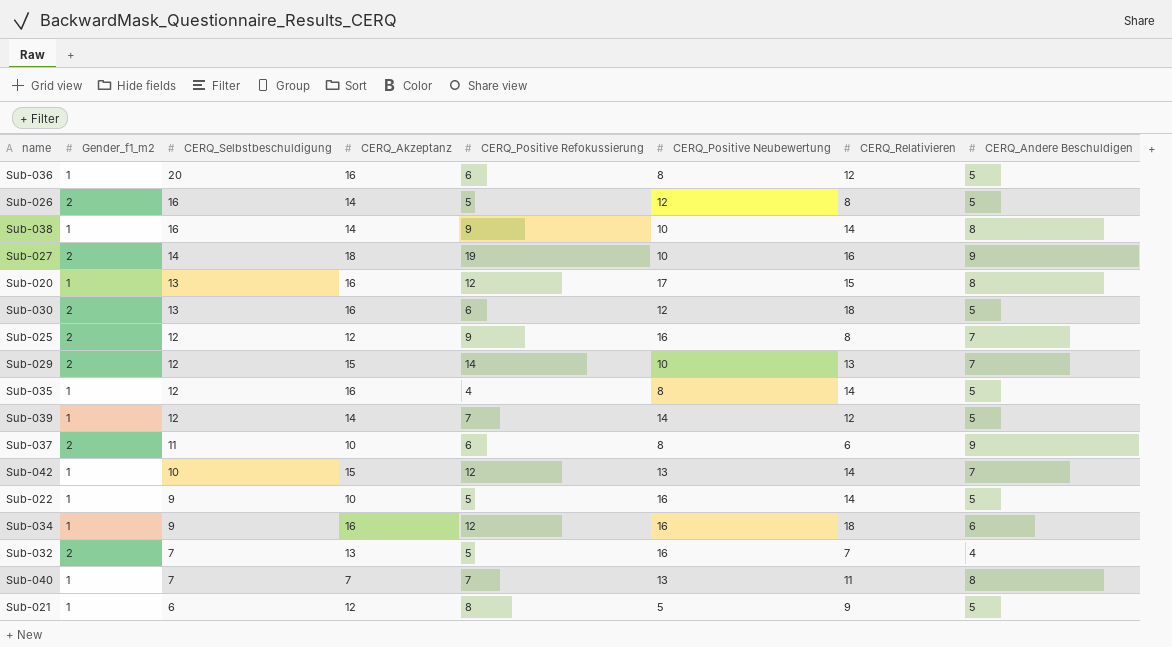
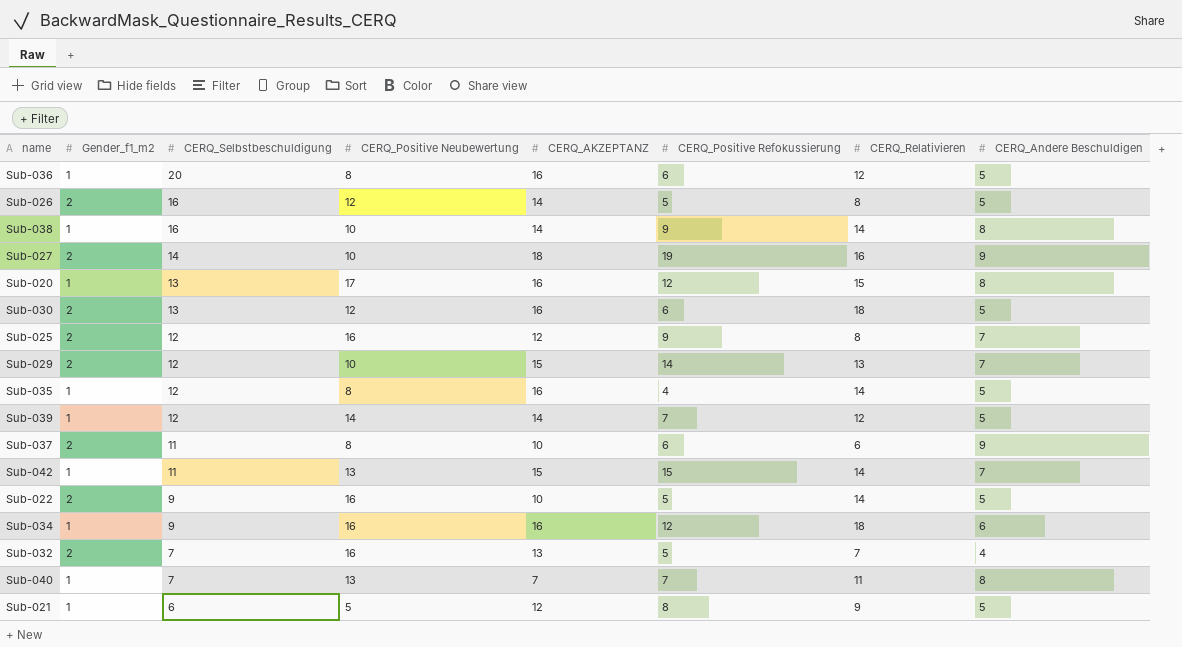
column CERQ_Positive Neubewertung | position: 6 -> 4
column name: CERQ_Akzeptanz -> CERQ_AKZEPTANZ
Sub-042 | CERQ_Selbstbeschuldigung: 10 -> 11
Sub-042 | CERQ_Positive Refokussierung: 12 -> 15
Sub-022 | Gender_f1_m2: 1 -> 2

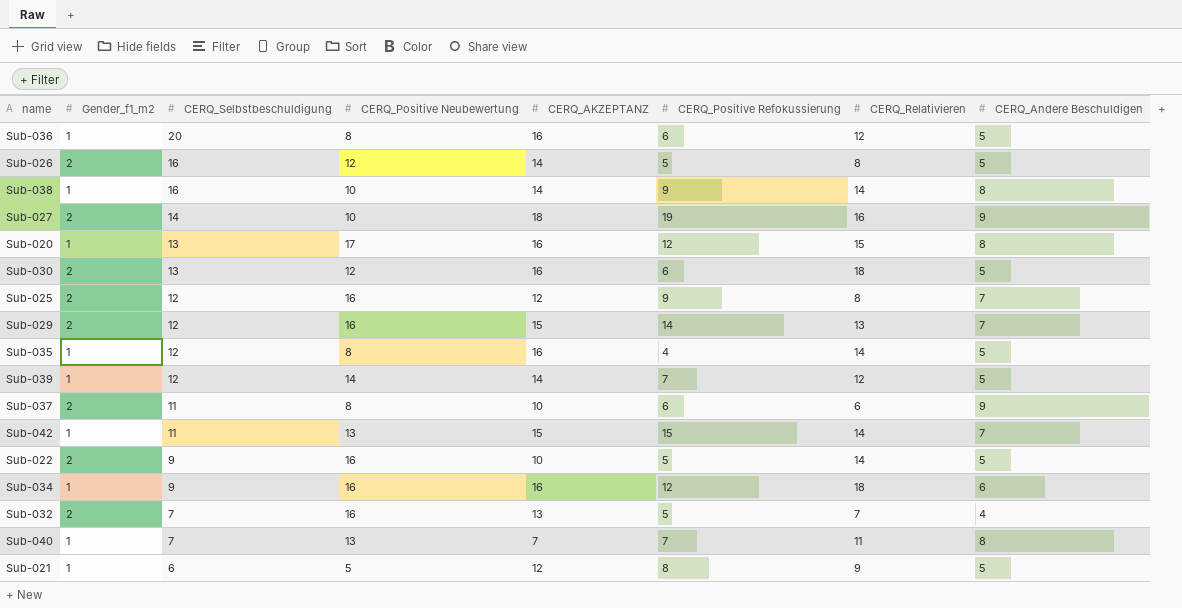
Sub-029 | CERQ_Positive Neubewertung: 10 -> 16

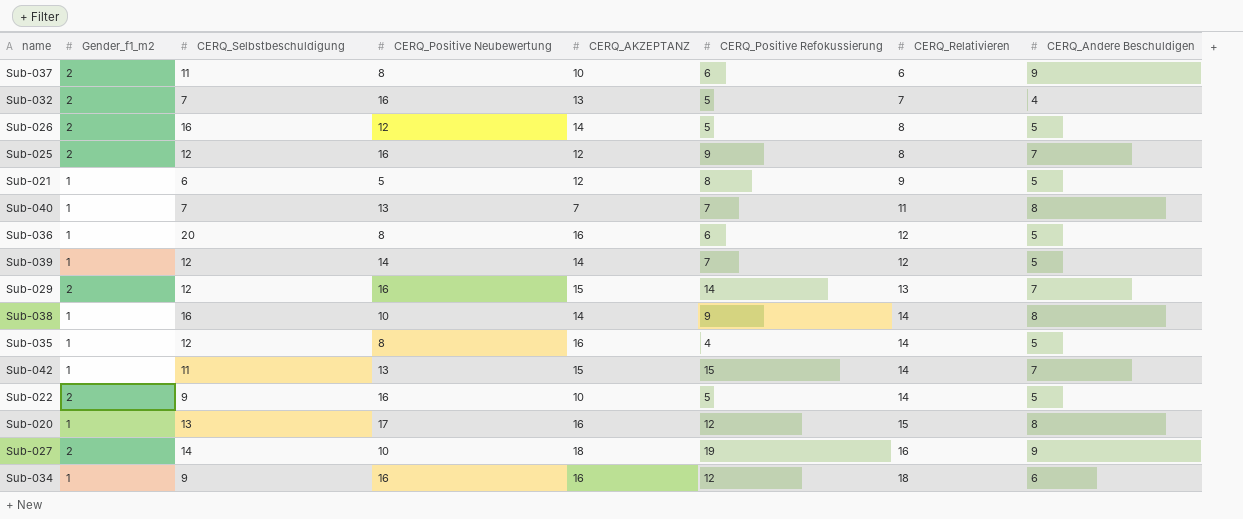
row order: CERQ_Selbstbeschuldigung descending -> CERQ_Relativieren ascending
row Sub-030: 2 | 13 | 12 | 16 | 6 | 18 | 5 -> none

